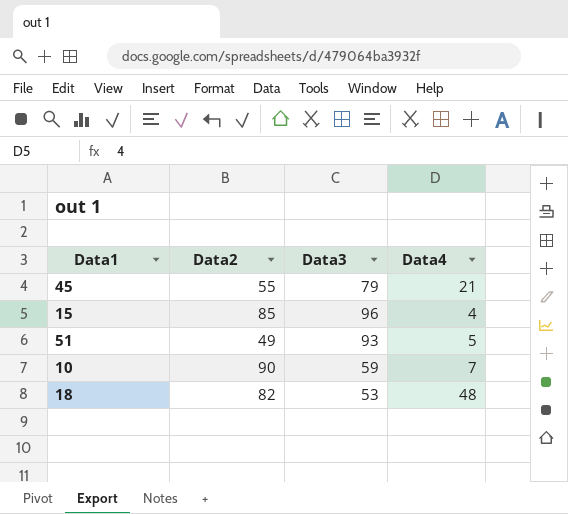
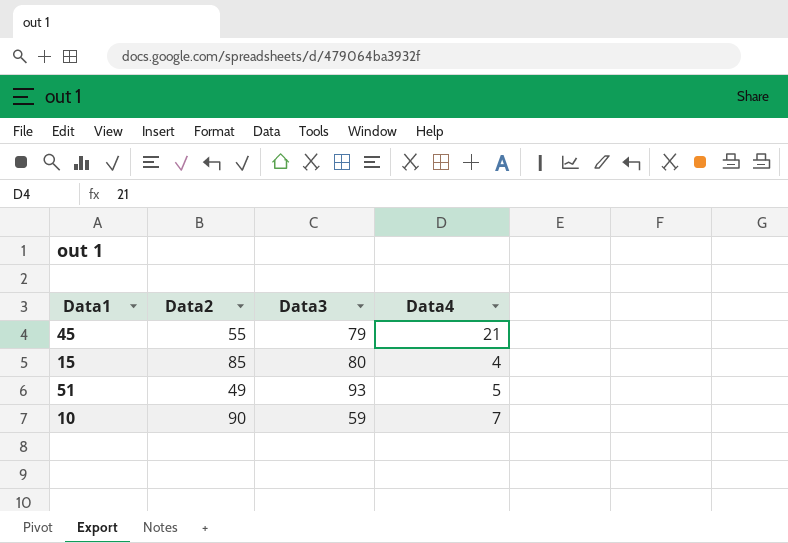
row 18: 82 | 53 | 48 -> none
15 | Data3: 96 -> 80

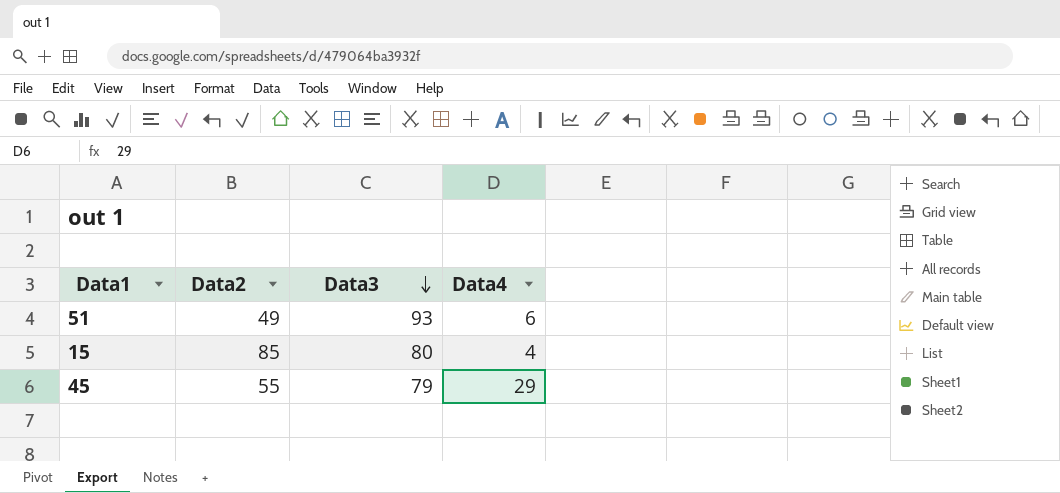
row order: none -> Data3 descending
row 10: 90 | 59 | 7 -> none
51 | Data4: 5 -> 6
45 | Data4: 21 -> 29

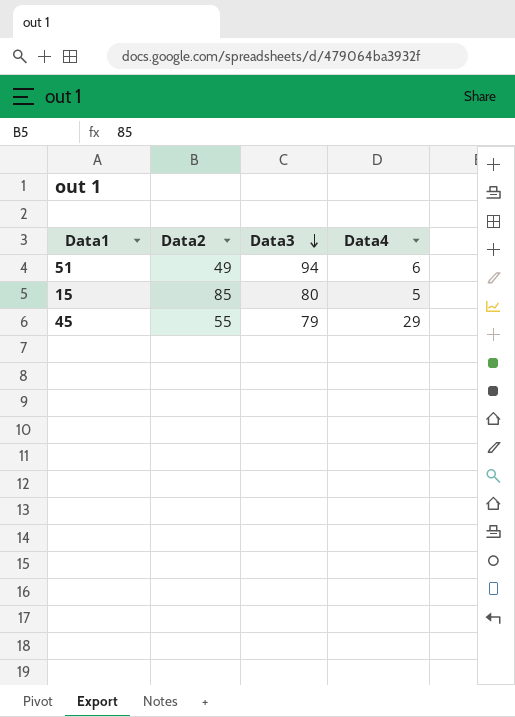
51 | Data3: 93 -> 94
15 | Data4: 4 -> 5

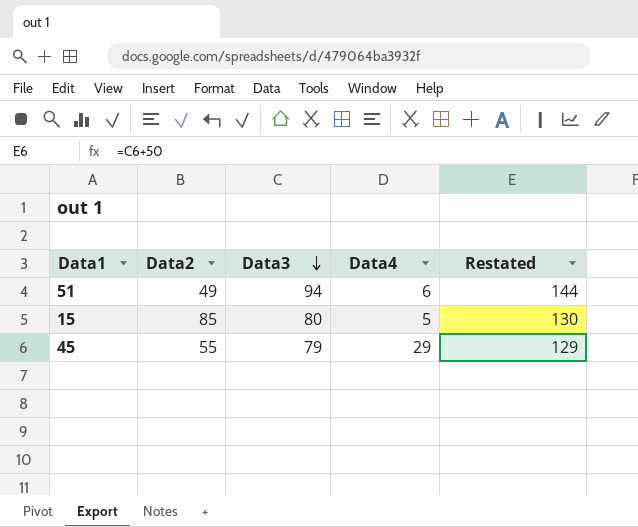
column Restated | formula: none -> [Data3] + 50

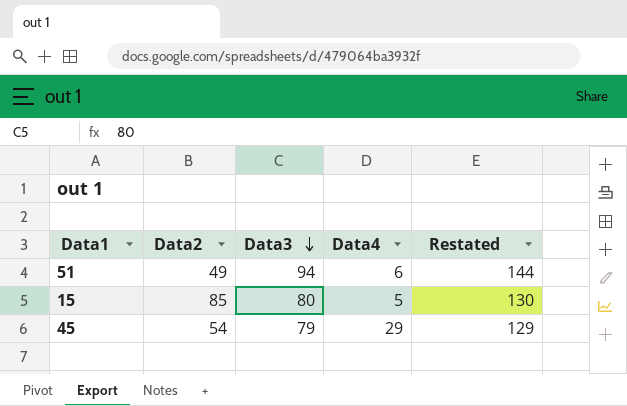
45 | Data2: 55 -> 54

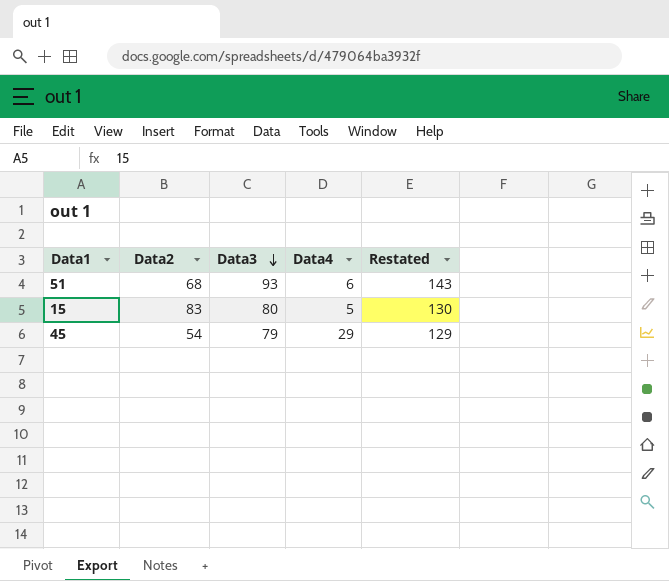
51 | Data2: 49 -> 68
51 | Data3: 94 -> 93
51 | Restated: 144 -> 143
15 | Data2: 85 -> 83

